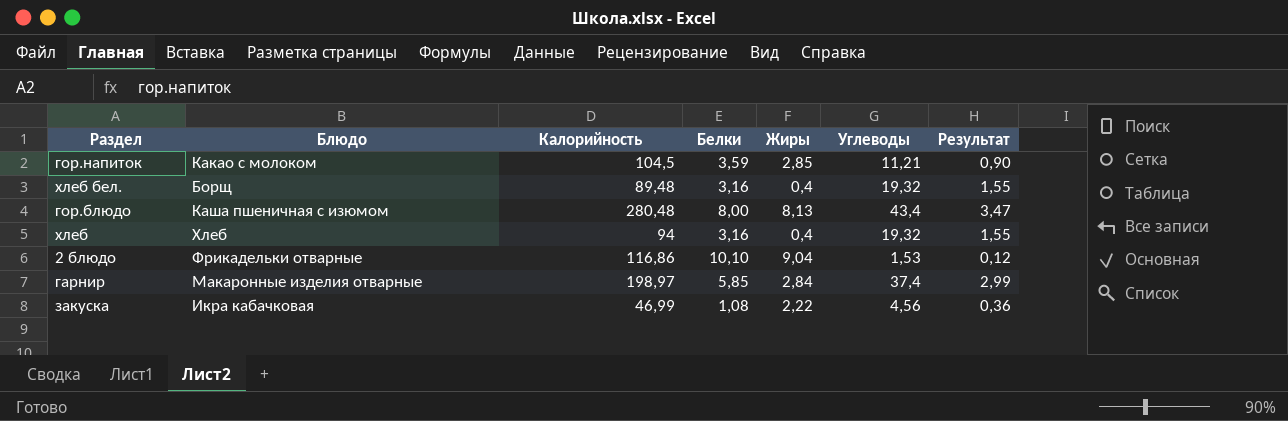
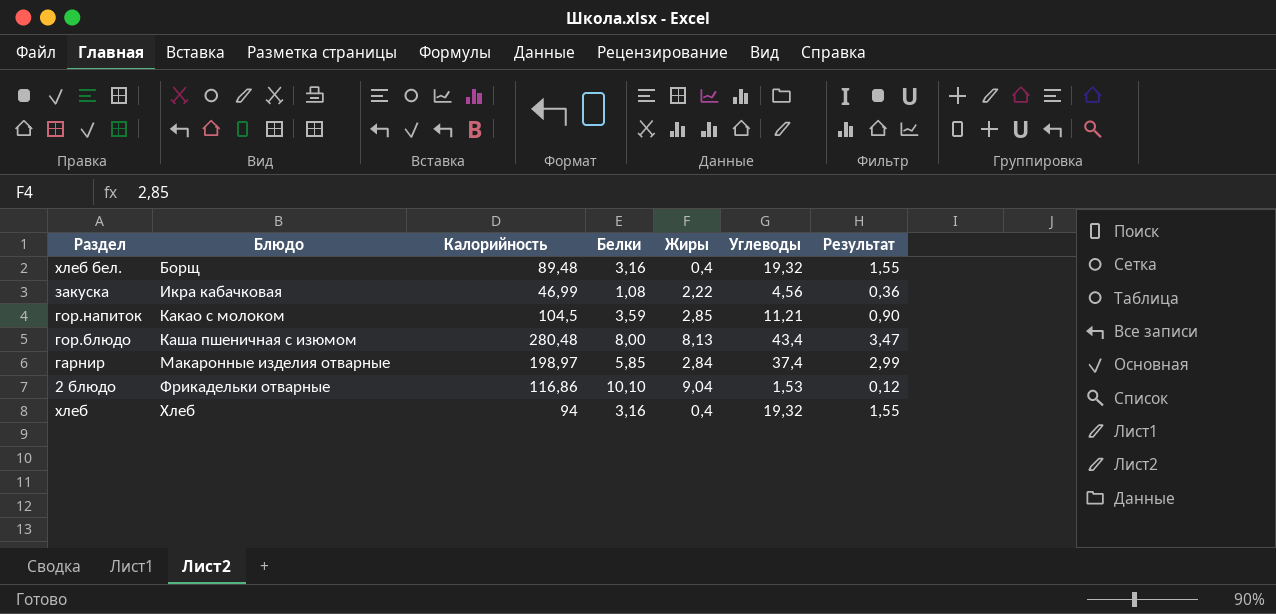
row order: none -> Блюдо ascending

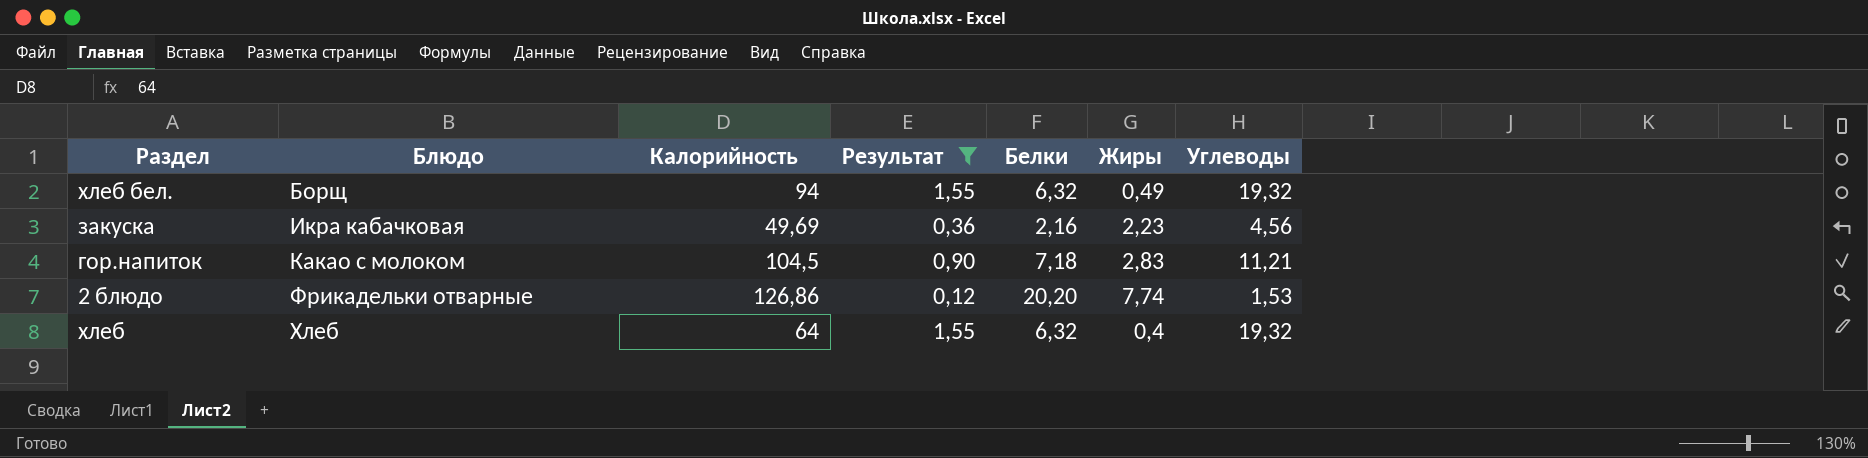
filter: none -> Результат <= 1,55
column Результат | position: 7 -> 4
хлеб бел. | Калорийность: 89,48 -> 94
хлеб бел. | Белки: 3,16 -> 6,32
хлеб бел. | Жиры: 0,4 -> 0,49
закуска | Калорийность: 46,99 -> 49,69
закуска | Белки: 1,08 -> 2,16
закуска | Жиры: 2,22 -> 2,23
гор.напиток | Белки: 3,59 -> 7,18
гор.напиток | Жиры: 2,85 -> 2,83
2 блюдо | Калорийность: 116,86 -> 126,86
2 блюдо | Белки: 10,10 -> 20,20
2 блюдо | Жиры: 9,04 -> 7,74
хлеб | Калорийность: 94 -> 64
хлеб | Белки: 3,16 -> 6,32

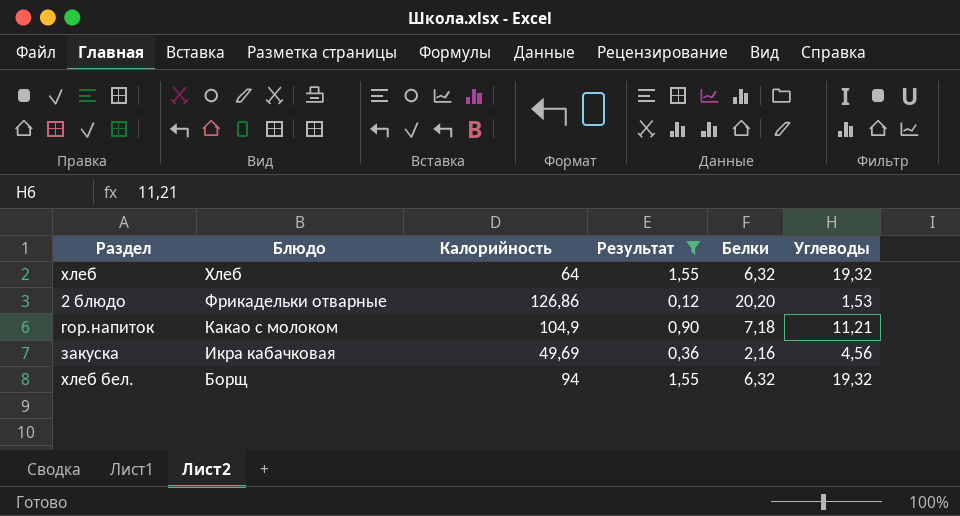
row order: Блюдо ascending -> Блюдо descending
column Жиры | position: 6 -> none
гор.напиток | Калорийность: 104,5 -> 104,9

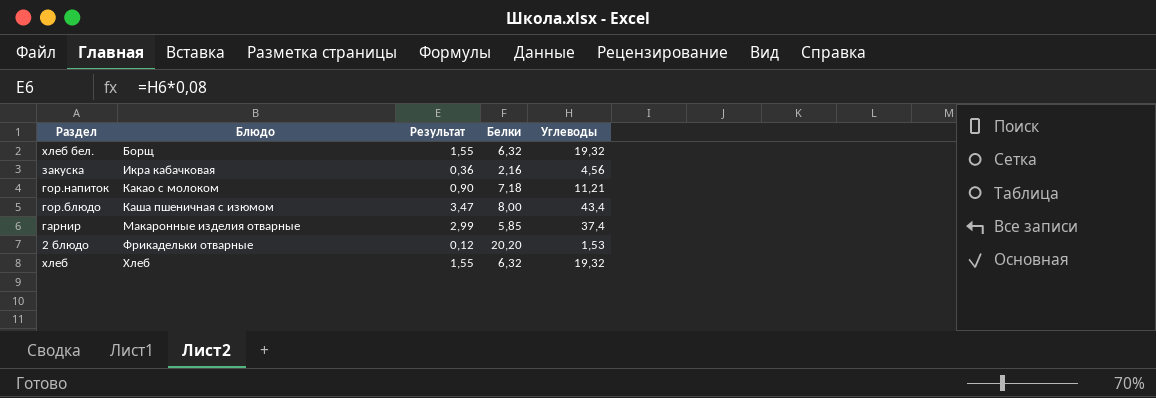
filter: Результат <= 1,55 -> none
row order: Блюдо descending -> Блюдо ascending
column Калорийность | position: 3 -> none

